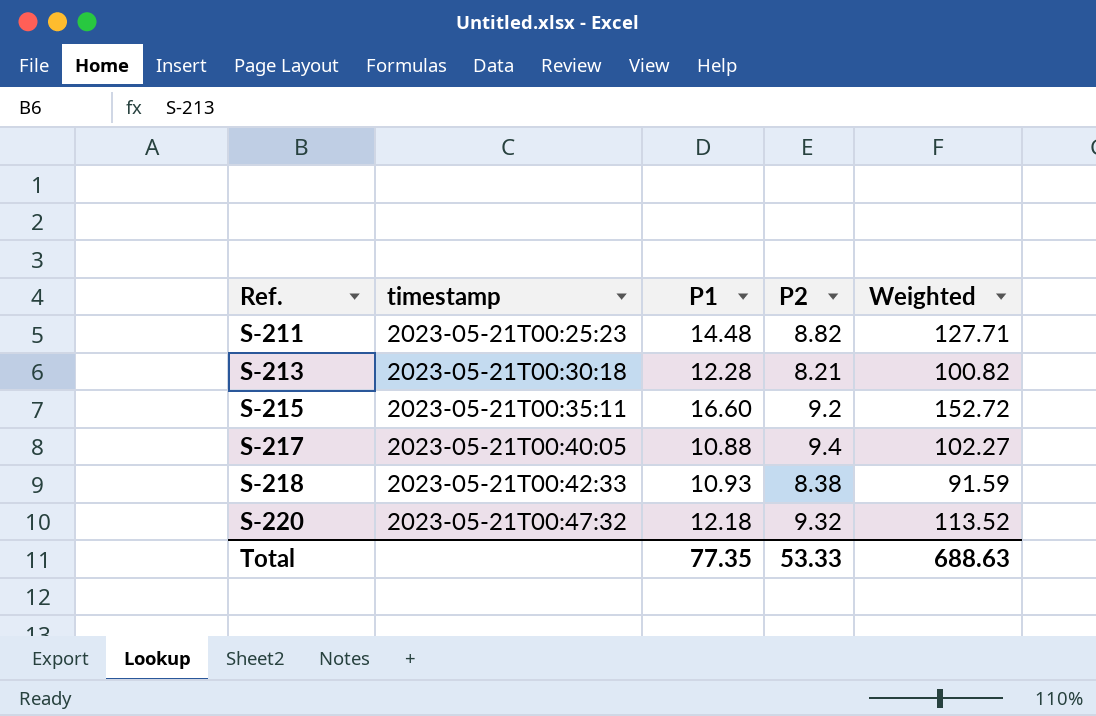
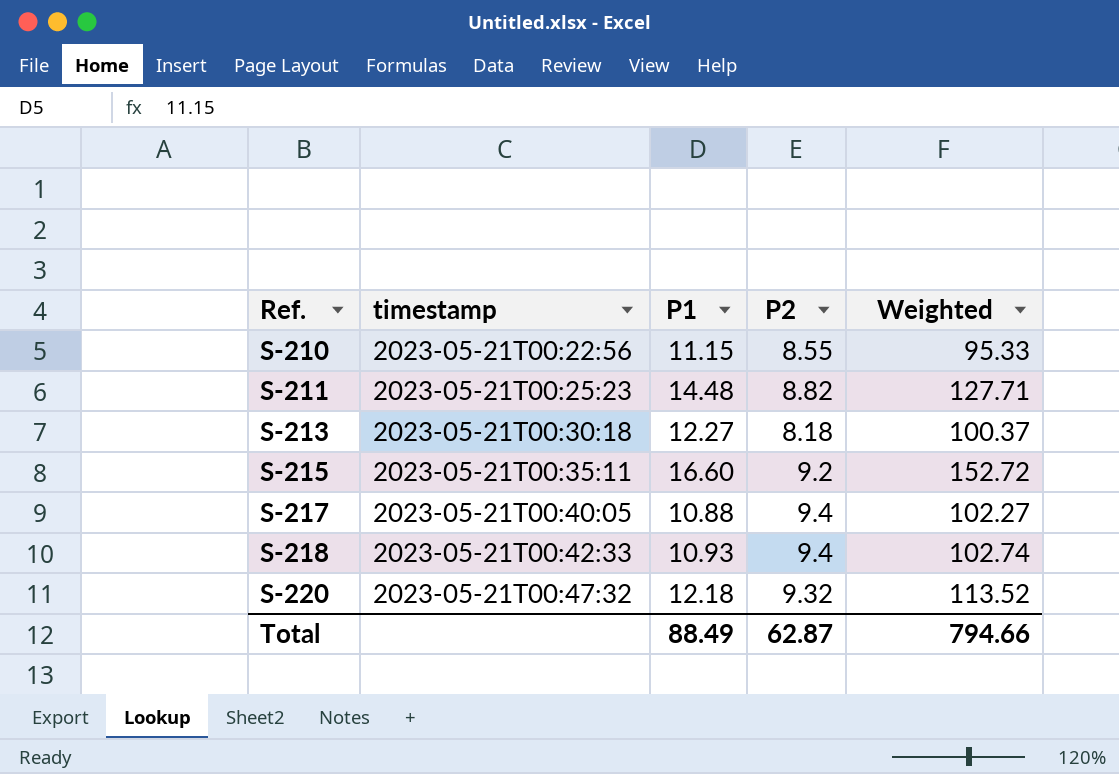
row S-210: none -> 2023-05-21T00:22:56 | 11.15 | 8.55 | 95.33
S-213 | P1: 12.28 -> 12.27
S-213 | P2: 8.21 -> 8.18
S-213 | Weighted: 100.82 -> 100.37
S-218 | P2: 8.38 -> 9.4
S-218 | Weighted: 91.59 -> 102.74
Total | P1: 77.35 -> 88.49
Total | P2: 53.33 -> 62.87
Total | Weighted: 688.63 -> 794.66

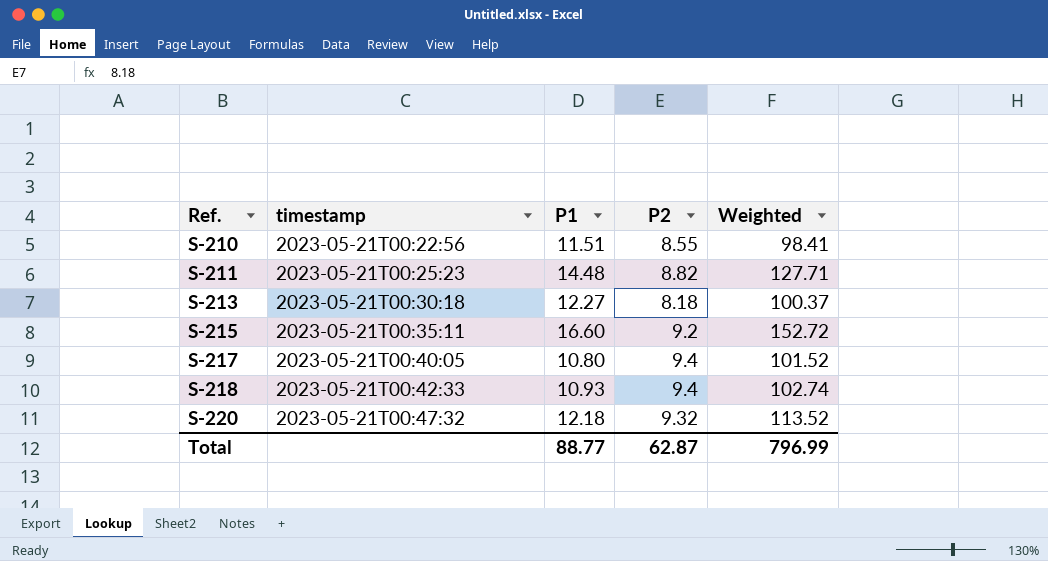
S-210 | P1: 11.15 -> 11.51
S-210 | Weighted: 95.33 -> 98.41
S-217 | P1: 10.88 -> 10.80
S-217 | Weighted: 102.27 -> 101.52
Total | P1: 88.49 -> 88.77
Total | Weighted: 794.66 -> 796.99

